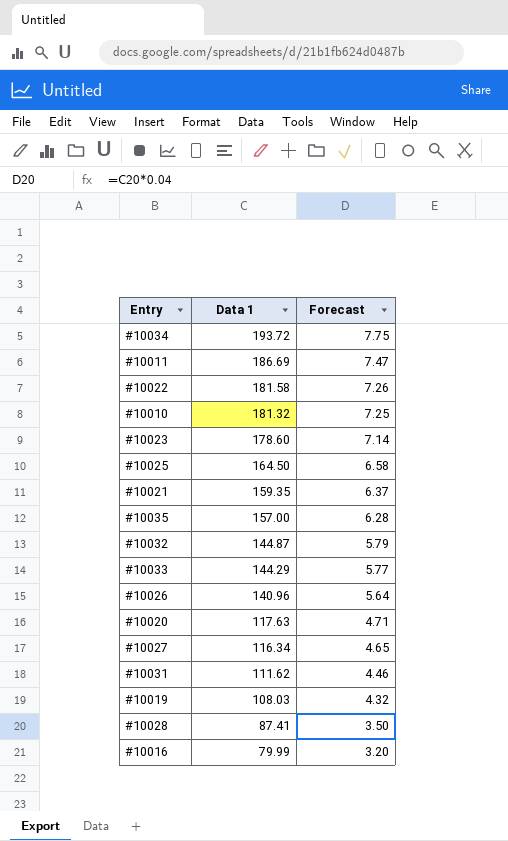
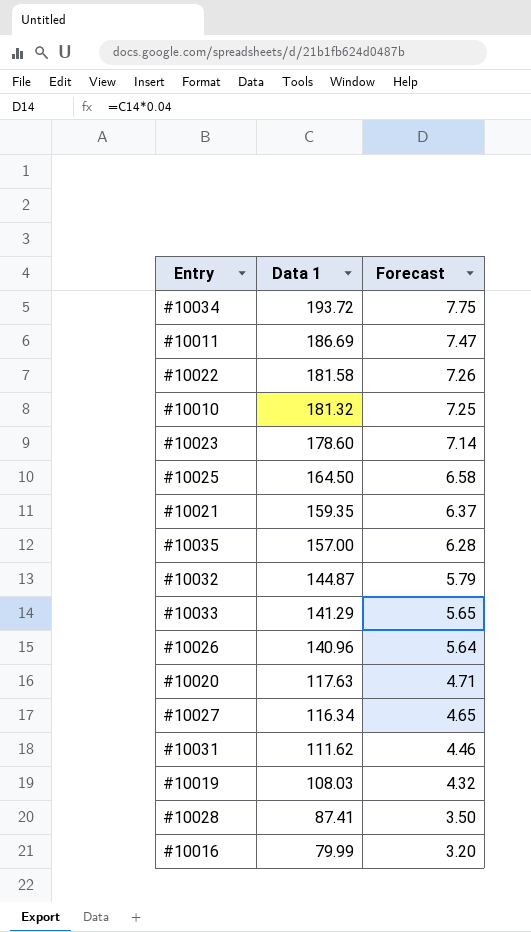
#10033 | Data 1: 144.29 -> 141.29
#10033 | Forecast: 5.77 -> 5.65

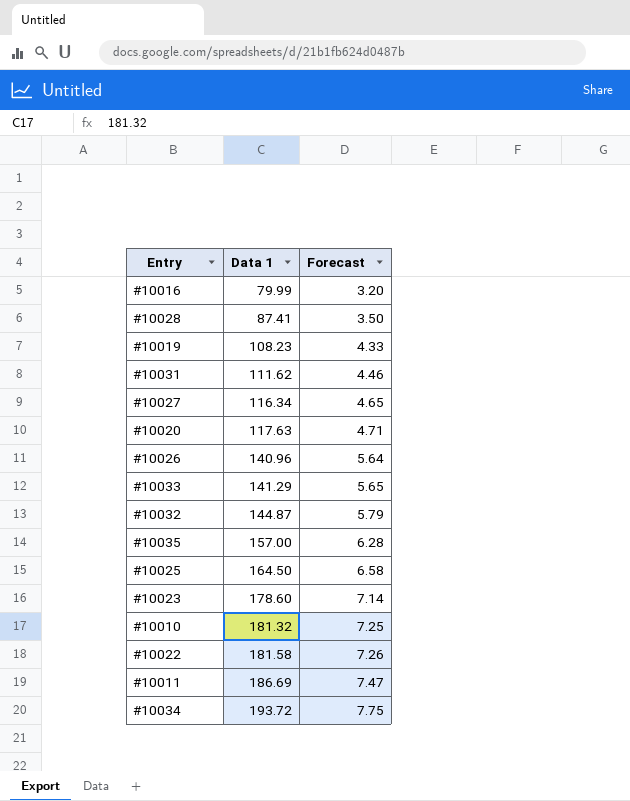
row order: Data 1 descending -> Data 1 ascending
row #10021: 159.35 | 6.37 -> none
#10019 | Data 1: 108.03 -> 108.23
#10019 | Forecast: 4.32 -> 4.33

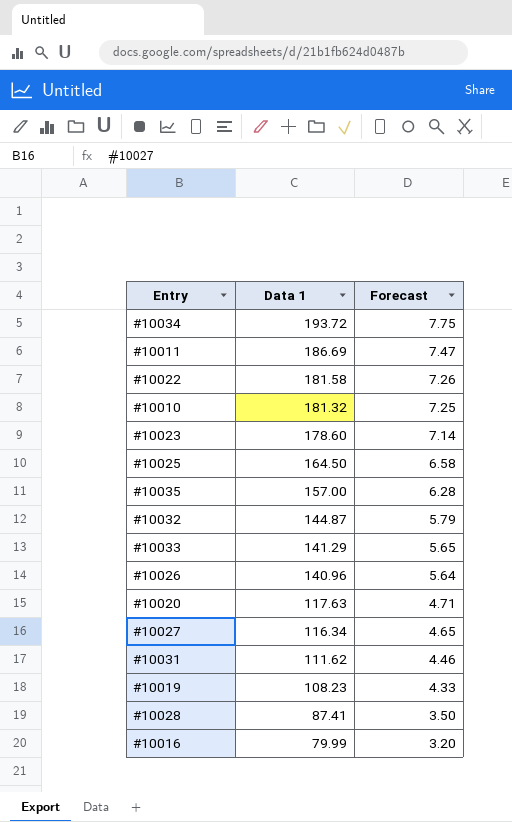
row order: Data 1 ascending -> Data 1 descending

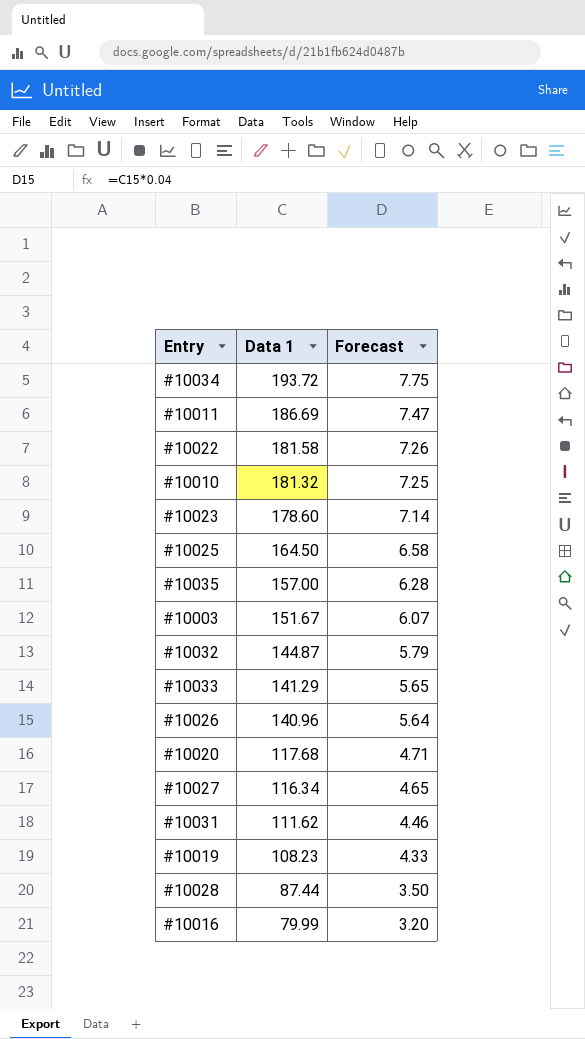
row #10003: none -> 151.67 | 6.07
#10020 | Data 1: 117.63 -> 117.68
#10028 | Data 1: 87.41 -> 87.44

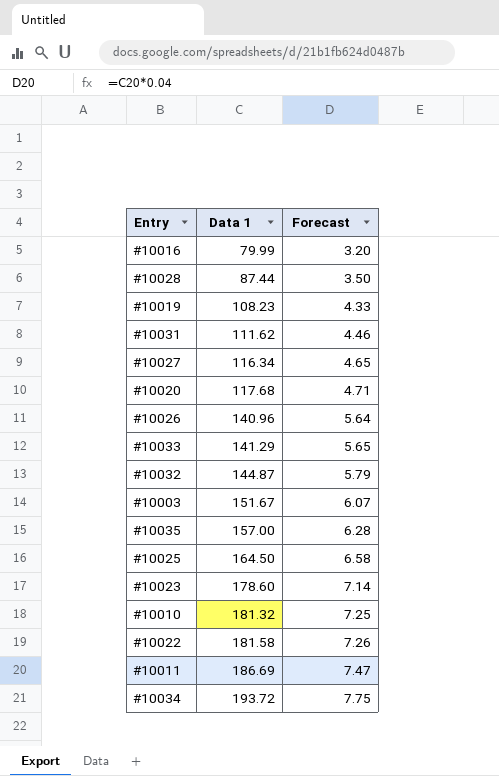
row order: Data 1 descending -> Data 1 ascending

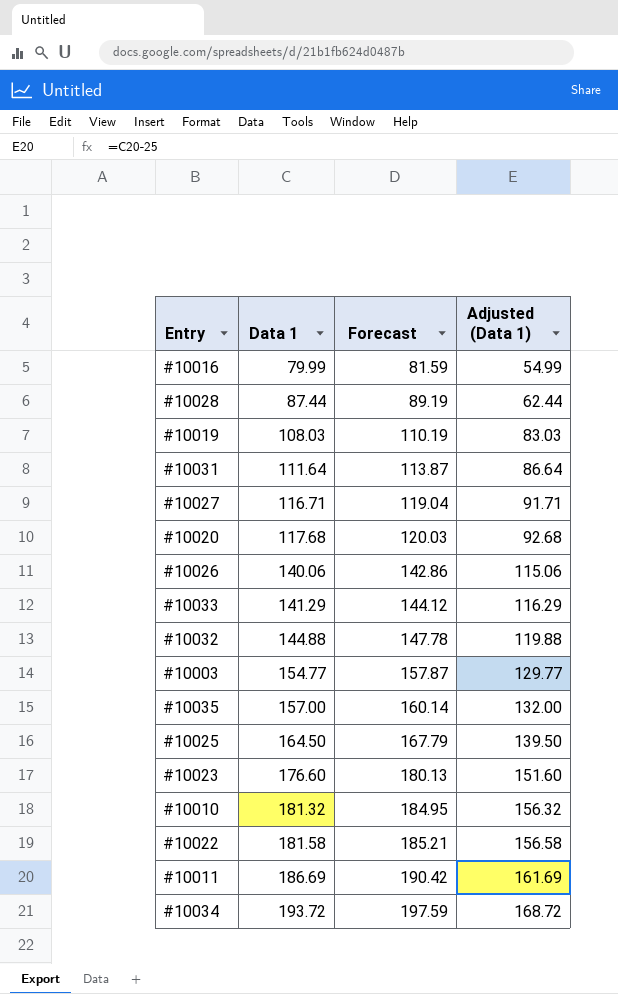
column Forecast | formula: [Data 1] * 0.04 -> [Data 1] * 1.02
column Adjusted (Data 1) | formula: none -> [Data 1] - 25
#10019 | Data 1: 108.23 -> 108.03
#10031 | Data 1: 111.62 -> 111.64
#10027 | Data 1: 116.34 -> 116.71
#10026 | Data 1: 140.96 -> 140.06
#10032 | Data 1: 144.87 -> 144.88
#10003 | Data 1: 151.67 -> 154.77
#10023 | Data 1: 178.60 -> 176.60

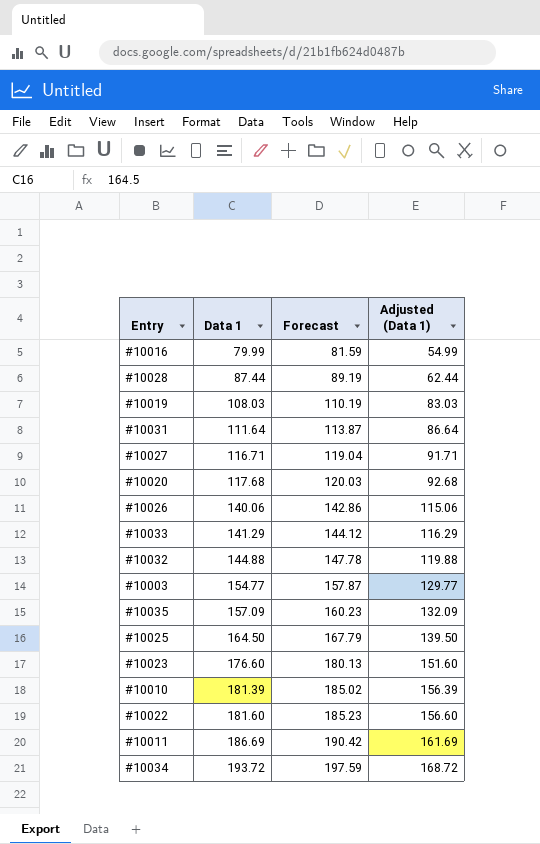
#10035 | Data 1: 157.00 -> 157.09
#10035 | Forecast: 160.14 -> 160.23
#10035 | Adjusted (Data 1): 132.00 -> 132.09
#10010 | Data 1: 181.32 -> 181.39
#10010 | Forecast: 184.95 -> 185.02
#10010 | Adjusted (Data 1): 156.32 -> 156.39
#10022 | Data 1: 181.58 -> 181.60
#10022 | Forecast: 185.21 -> 185.23
#10022 | Adjusted (Data 1): 156.58 -> 156.60

